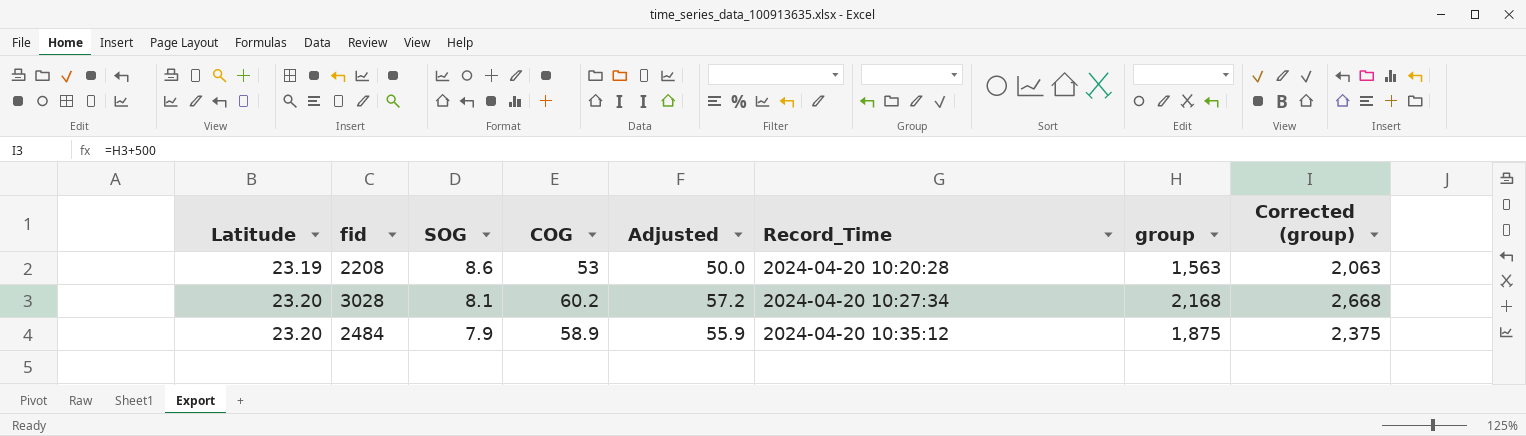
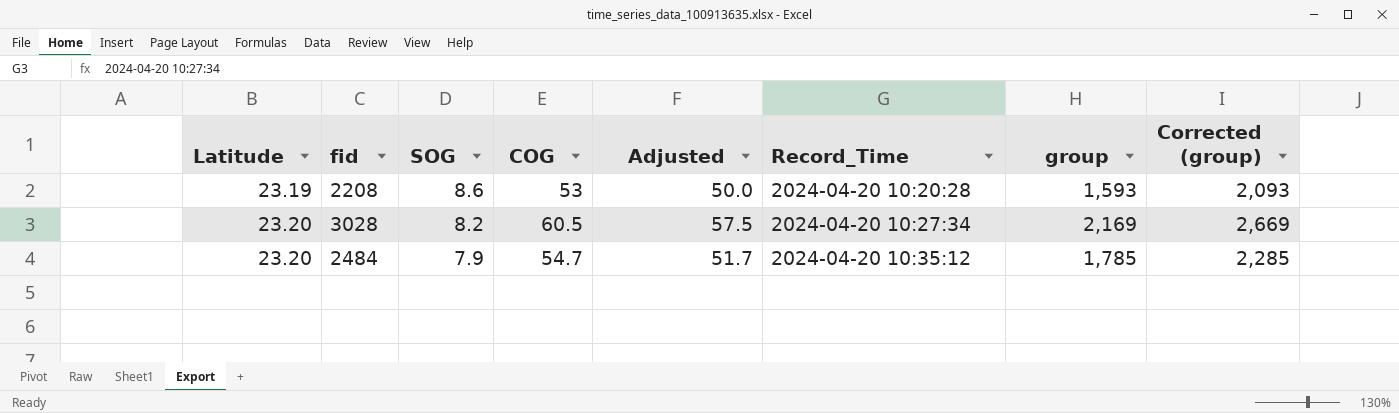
2208 | group: 1,563 -> 1,593
2208 | Corrected (group): 2,063 -> 2,093
3028 | SOG: 8.1 -> 8.2
3028 | COG: 60.2 -> 60.5
3028 | Adjusted: 57.2 -> 57.5
3028 | group: 2,168 -> 2,169
3028 | Corrected (group): 2,668 -> 2,669
2484 | COG: 58.9 -> 54.7
2484 | Adjusted: 55.9 -> 51.7
2484 | group: 1,875 -> 1,785
2484 | Corrected (group): 2,375 -> 2,285

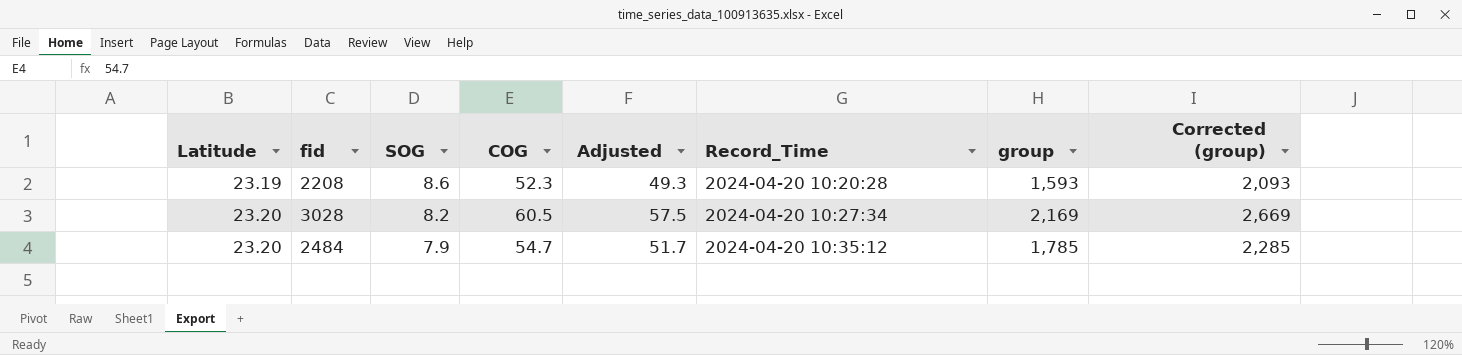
2208 | COG: 53 -> 52.3
2208 | Adjusted: 50.0 -> 49.3

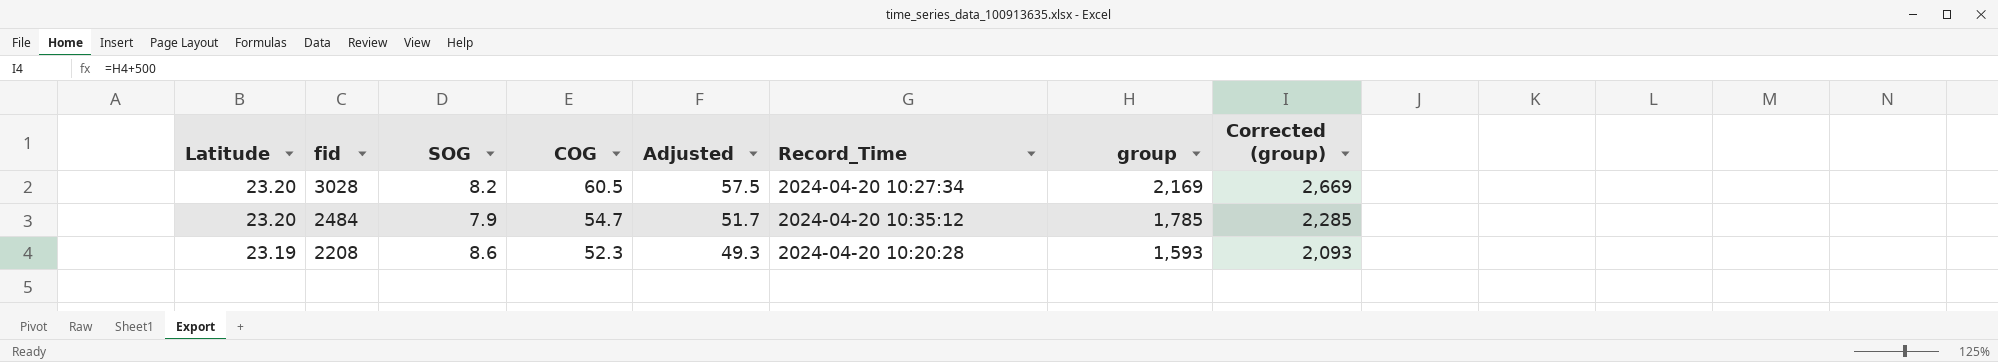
row order: Latitude ascending -> Latitude descending

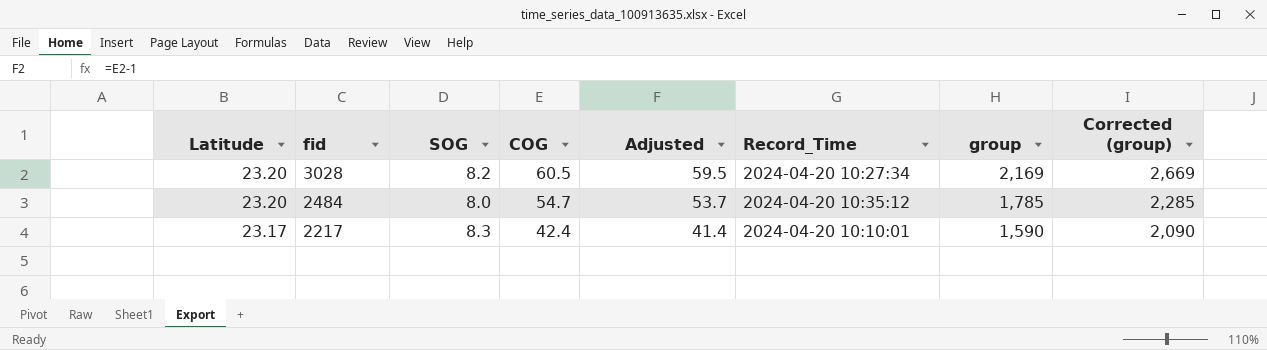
column Adjusted | formula: [COG] - 3 -> [COG] - 1
row 2208: 23.19 | 8.6 | 52.3 | 49.3 | 2024-04-20 10:20:28 | 1,593 | 2,093 -> none
2484 | SOG: 7.9 -> 8.0
row 2217: none -> 23.17 | 8.3 | 42.4 | 41.4 | 2024-04-20 10:10:01 | 1,590 | 2,090

